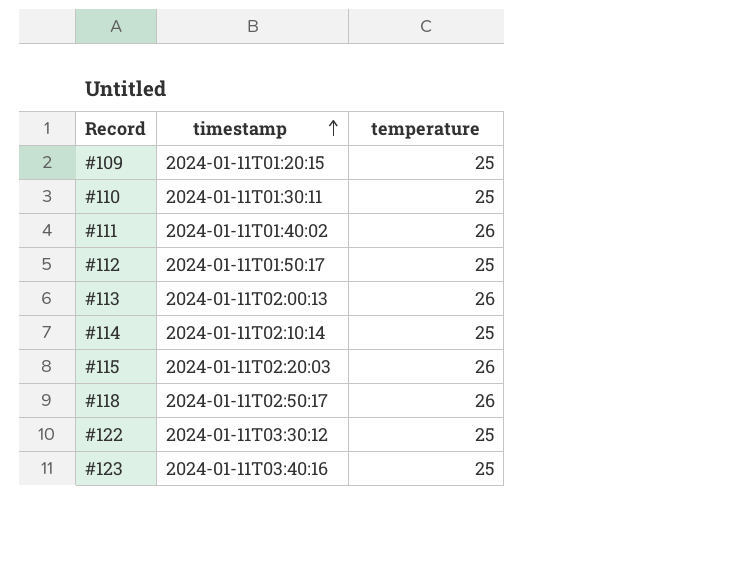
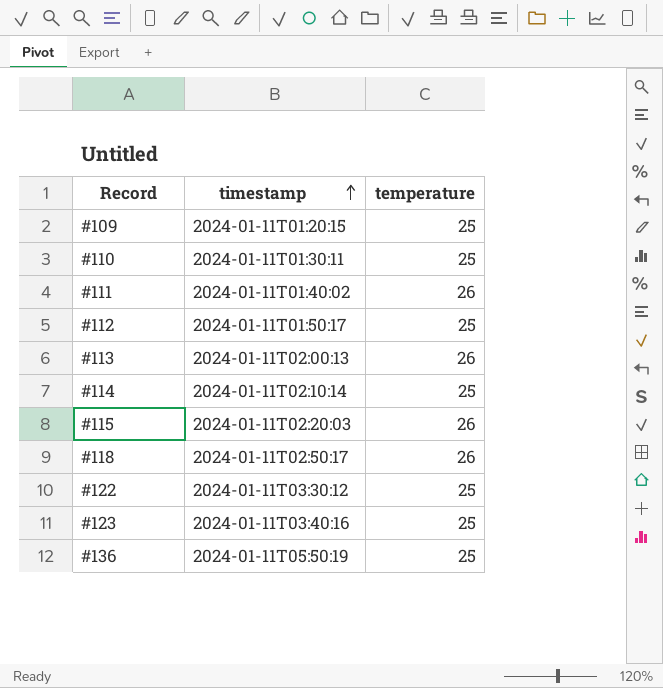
row #136: none -> 2024-01-11T05:50:19 | 25

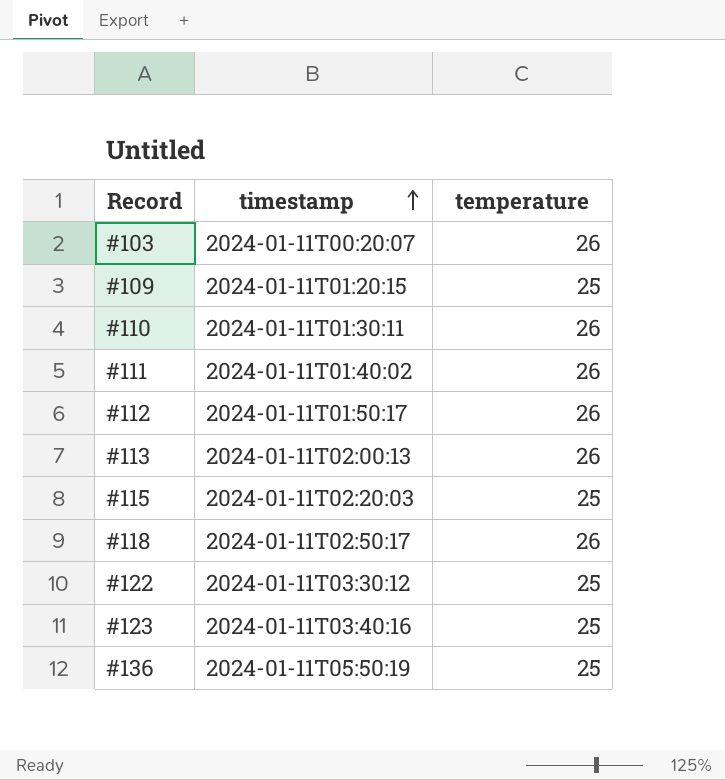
row #114: 2024-01-11T02:10:14 | 25 -> none
row #103: none -> 2024-01-11T00:20:07 | 26
#110 | temperature: 25 -> 26
#112 | temperature: 25 -> 26
#115 | temperature: 26 -> 25

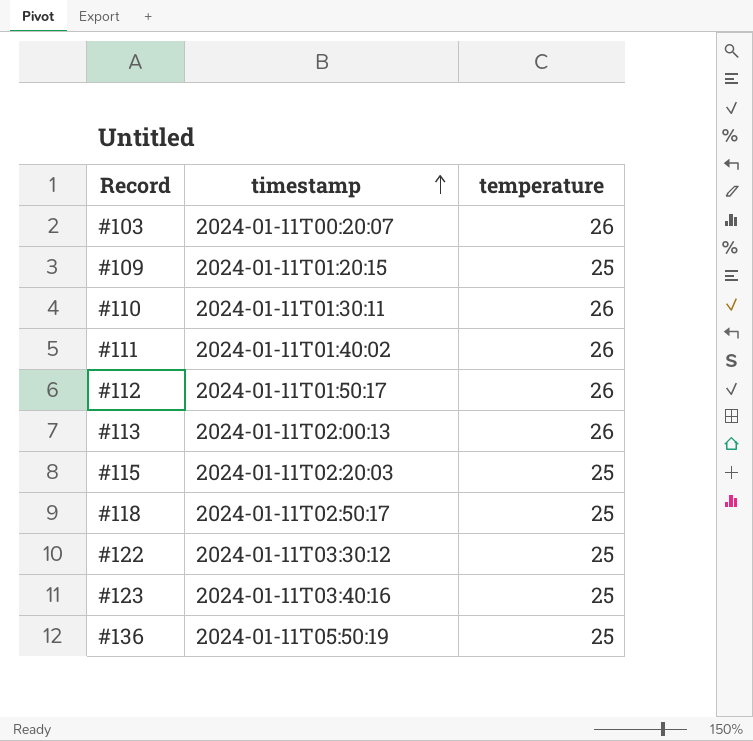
#118 | temperature: 26 -> 25

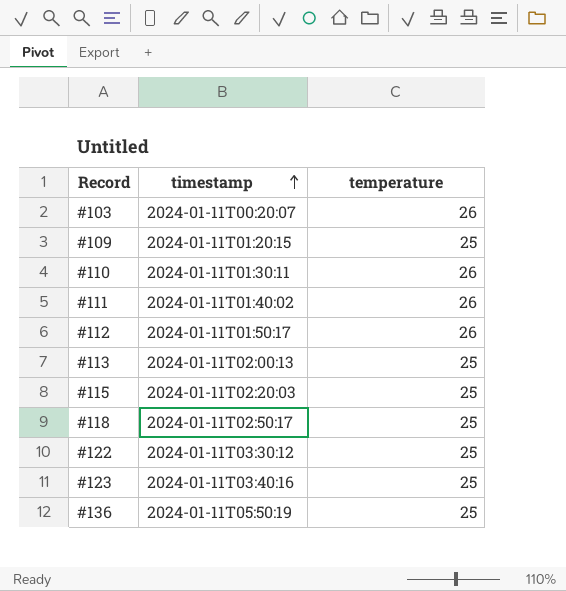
#113 | temperature: 26 -> 25

